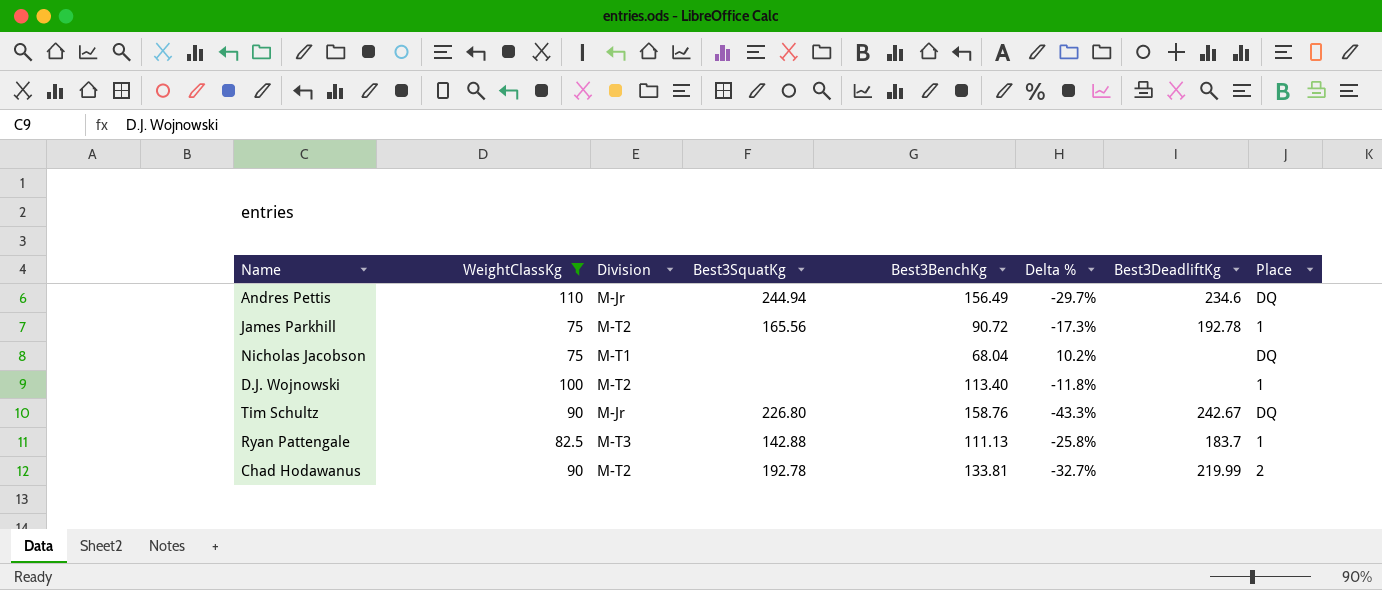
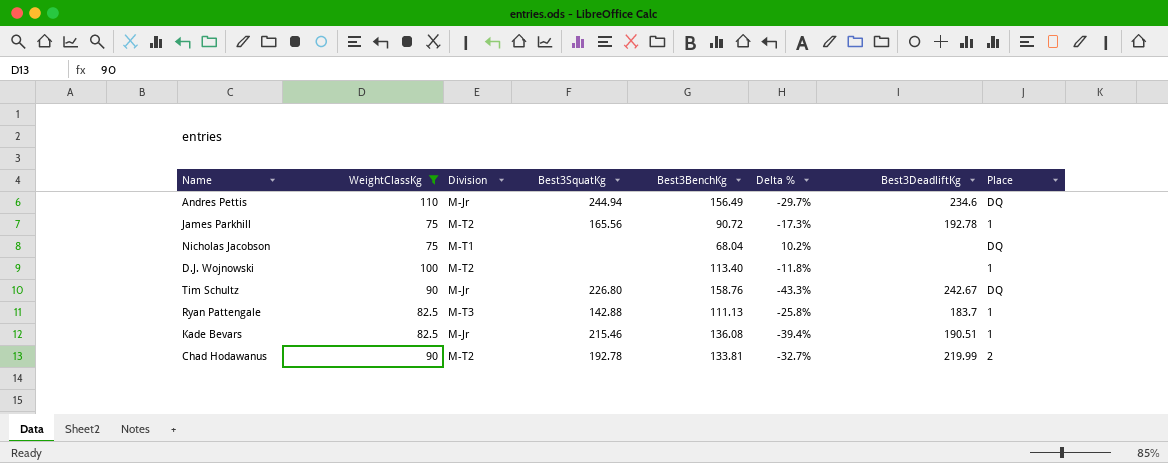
row Kade Bevars: none -> 82.5 | M-Jr | 215.46 | 136.08 | -39.4% | 190.51 | 1

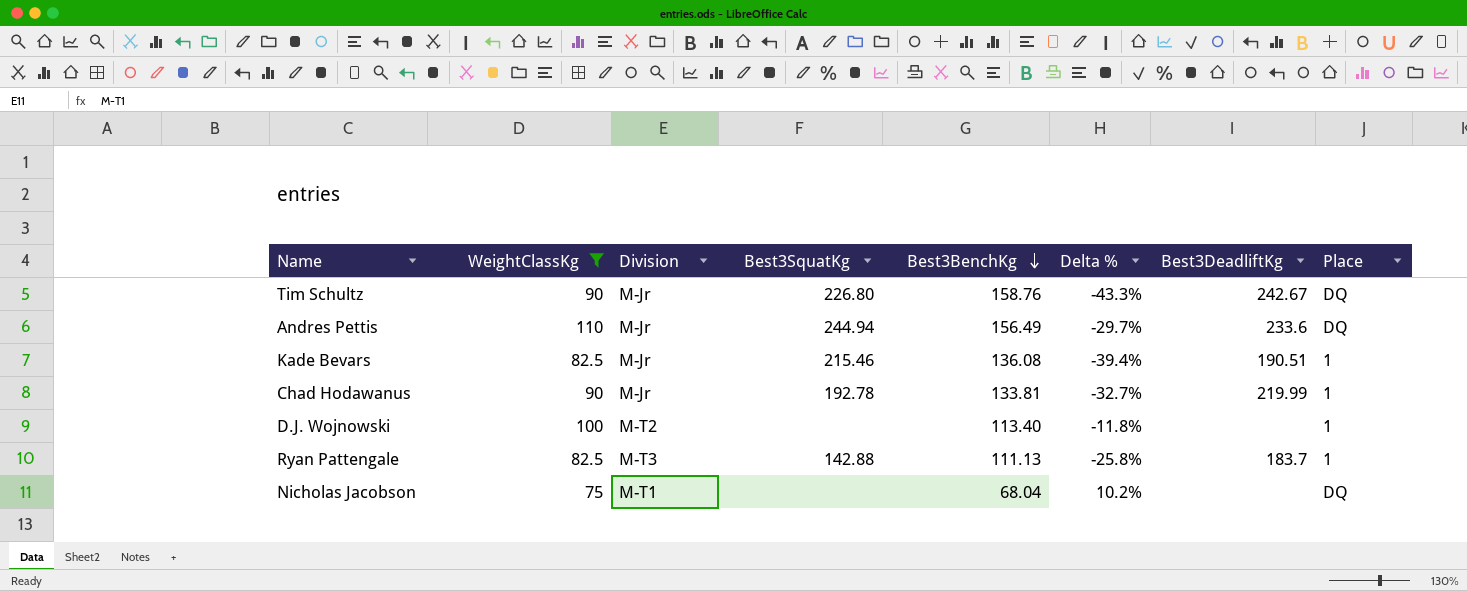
row order: none -> Best3BenchKg descending
row James Parkhill: 75 | M-T2 | 165.56 | 90.72 | -17.3% | 192.78 | 1 -> none
Andres Pettis | Best3DeadliftKg: 234.6 -> 233.6
Chad Hodawanus | Division: M-T2 -> M-Jr
Chad Hodawanus | Place: 2 -> 1

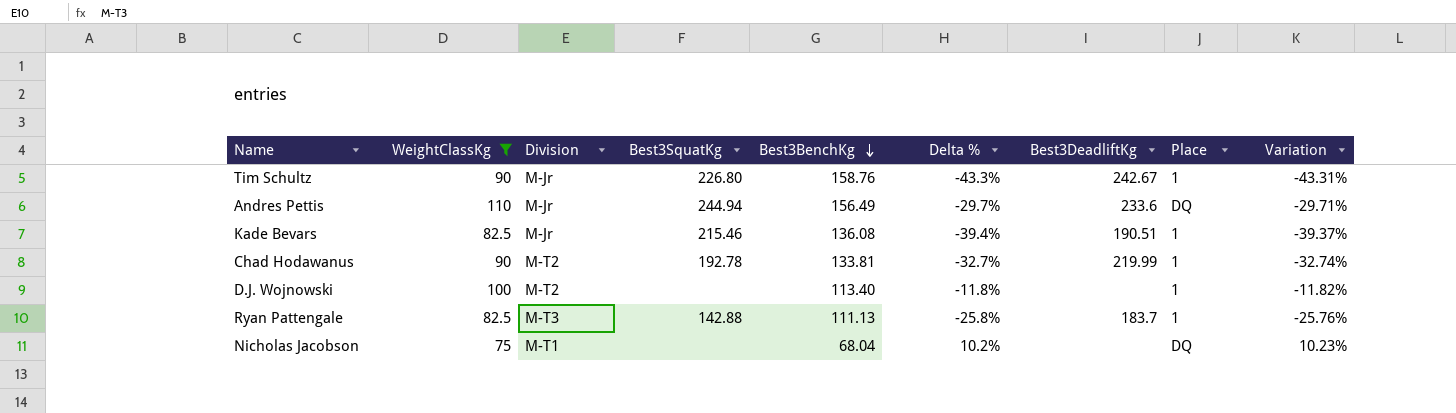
column Variation | formula: none -> ([WeightClassKg] - [Best3BenchKg]) / [Best3BenchKg]
Tim Schultz | Place: DQ -> 1
Chad Hodawanus | Division: M-Jr -> M-T2

